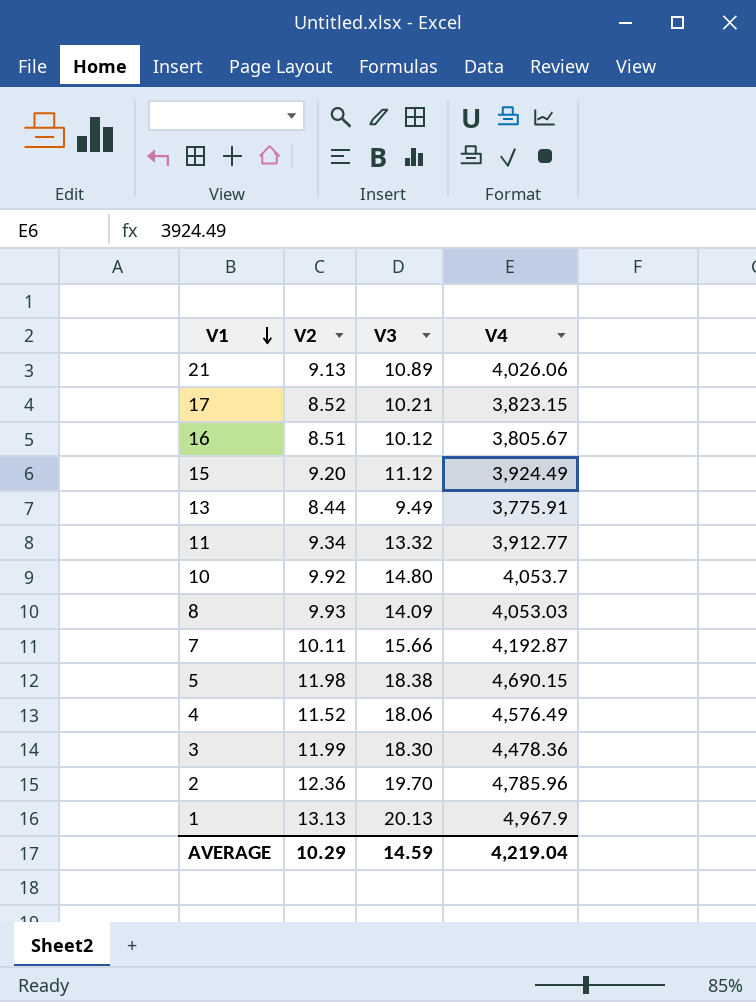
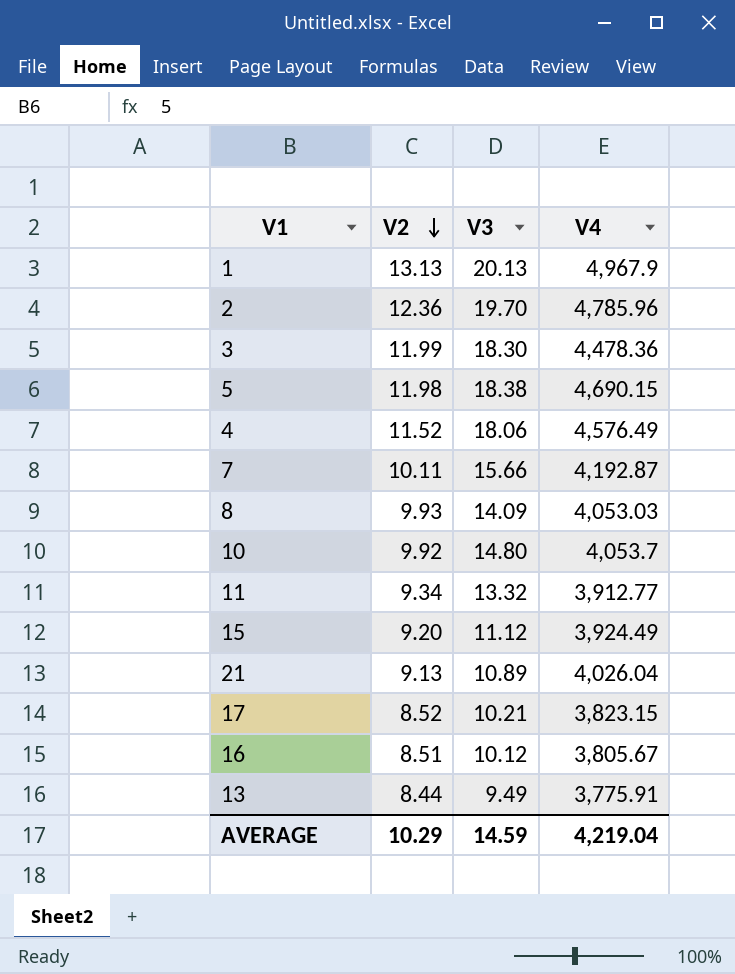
row order: V1 descending -> V2 descending
21 | V4: 4,026.06 -> 4,026.04

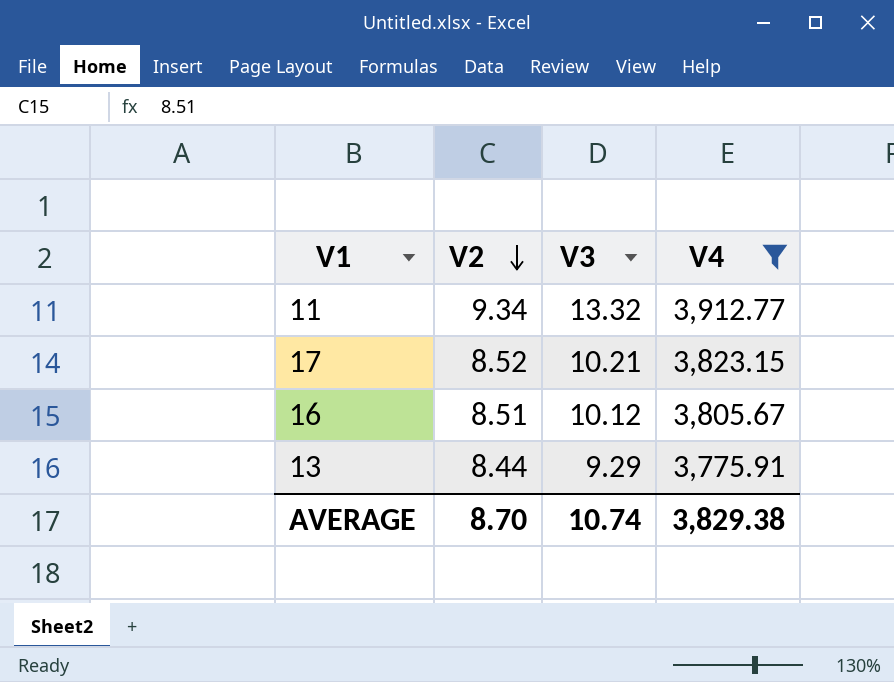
filter: none -> V4 <= 3,912.77
13 | V3: 9.49 -> 9.29
AVERAGE | V2: 10.29 -> 8.70
AVERAGE | V3: 14.59 -> 10.74
AVERAGE | V4: 4,219.04 -> 3,829.38

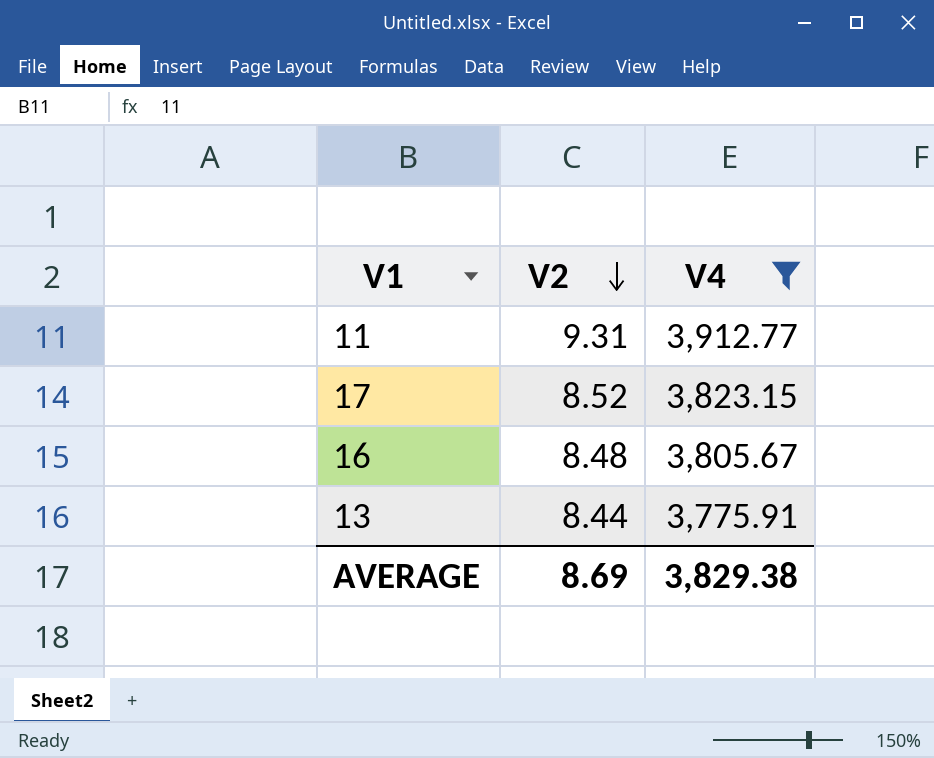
column V3 | position: 3 -> none
11 | V2: 9.34 -> 9.31
16 | V2: 8.51 -> 8.48
AVERAGE | V2: 8.70 -> 8.69

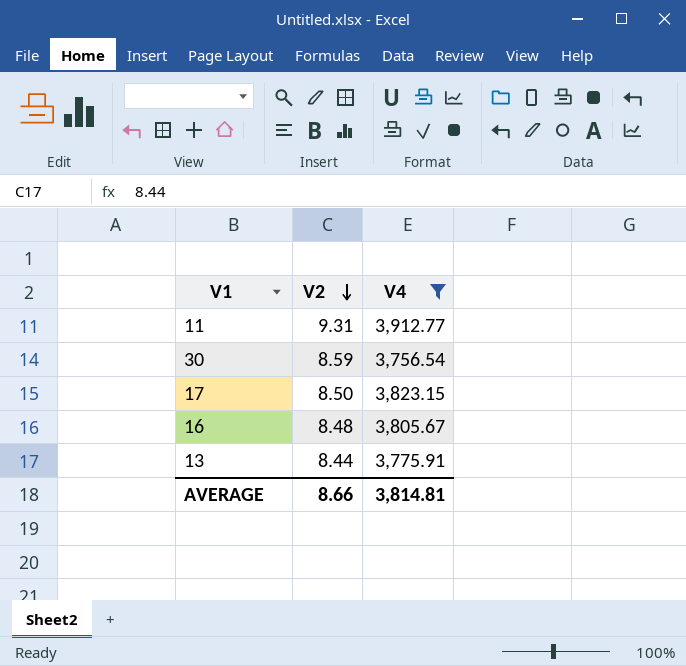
row 30: none -> 8.59 | 3,756.54
17 | V2: 8.52 -> 8.50
AVERAGE | V2: 8.69 -> 8.66
AVERAGE | V4: 3,829.38 -> 3,814.81

